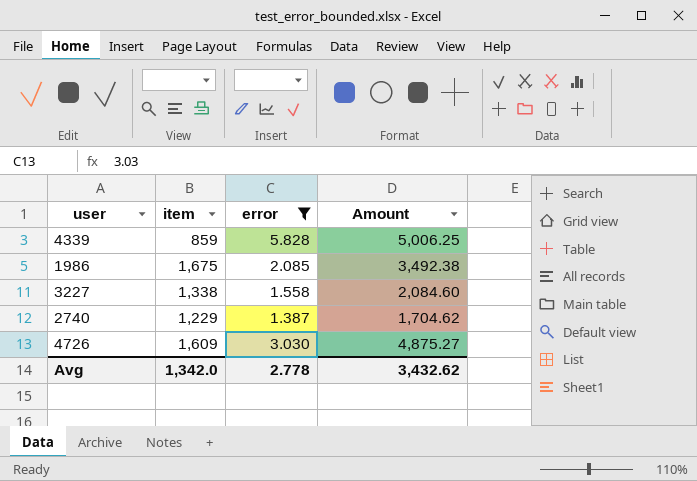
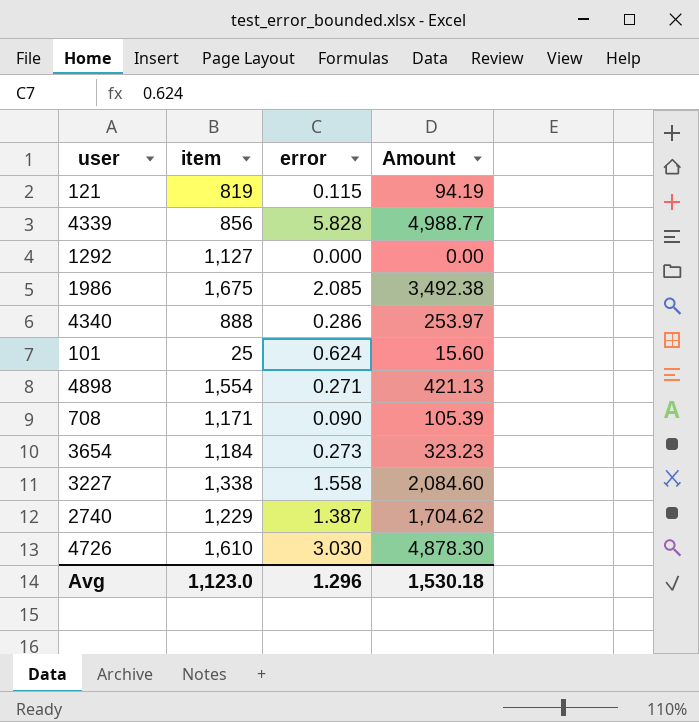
filter: error >= 1.387 -> none
4339 | item: 859 -> 856
4339 | Amount: 5,006.25 -> 4,988.77
4726 | item: 1,609 -> 1,610
4726 | Amount: 4,875.27 -> 4,878.30
Avg | item: 1,342.0 -> 1,123.0
Avg | error: 2.778 -> 1.296
Avg | Amount: 3,432.62 -> 1,530.18

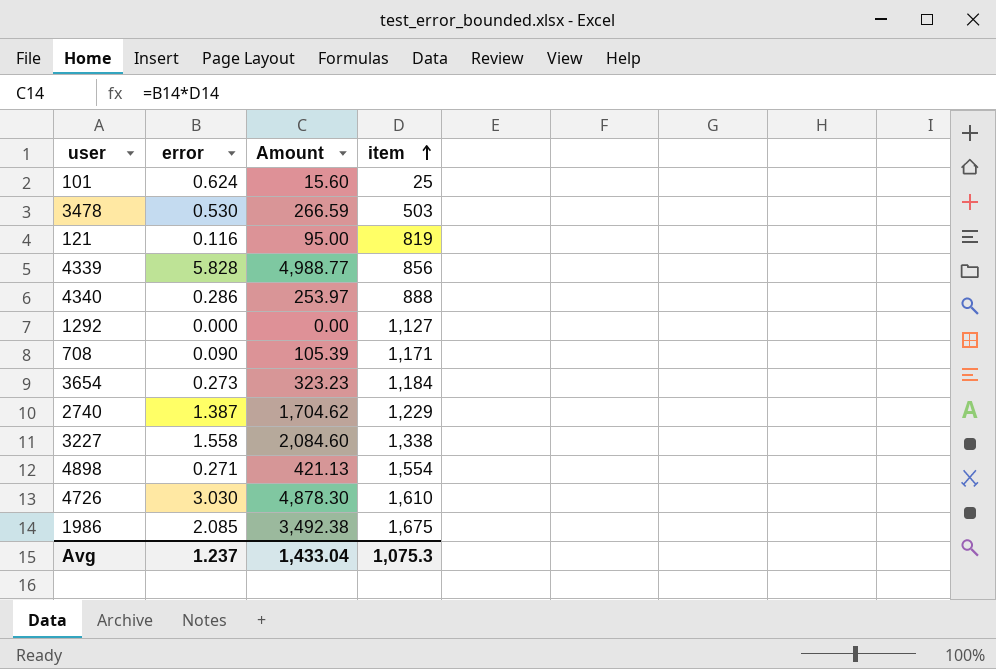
row order: none -> item ascending
column item | position: 2 -> 4
row 3478: none -> 0.530 | 266.59 | 503
121 | error: 0.115 -> 0.116
121 | Amount: 94.19 -> 95.00
Avg | error: 1.296 -> 1.237
Avg | Amount: 1,530.18 -> 1,433.04
Avg | item: 1,123.0 -> 1,075.3

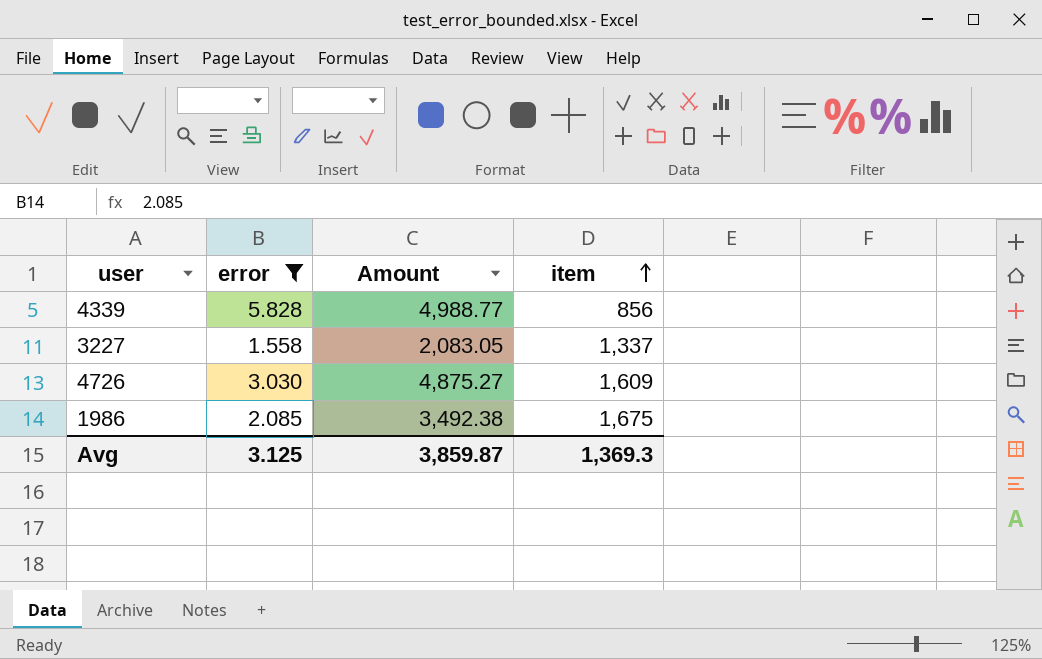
filter: none -> error >= 1.558
3227 | Amount: 2,084.60 -> 2,083.05
3227 | item: 1,338 -> 1,337
4726 | Amount: 4,878.30 -> 4,875.27
4726 | item: 1,610 -> 1,609
Avg | error: 1.237 -> 3.125
Avg | Amount: 1,433.04 -> 3,859.87
Avg | item: 1,075.3 -> 1,369.3

